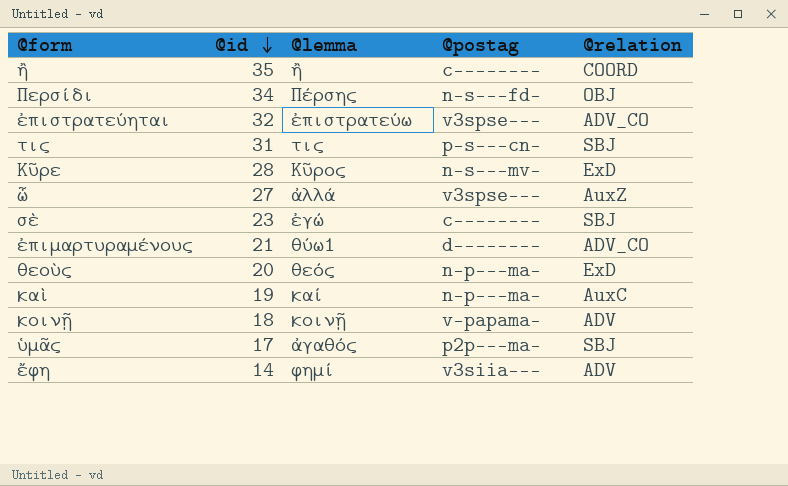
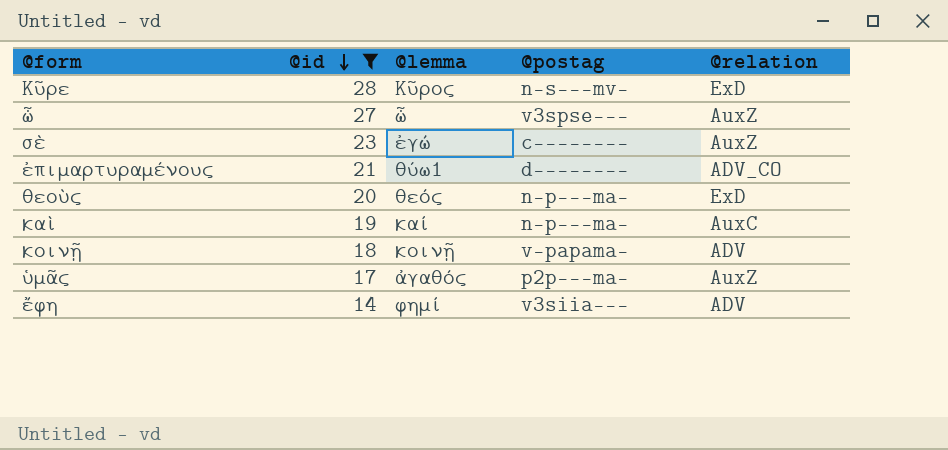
filter: none -> @id <= 28
ὦ | @lemma: ἀλλά -> ὦ
σὲ | @relation: SBJ -> AuxZ
ὑμᾶς | @relation: SBJ -> AuxZ

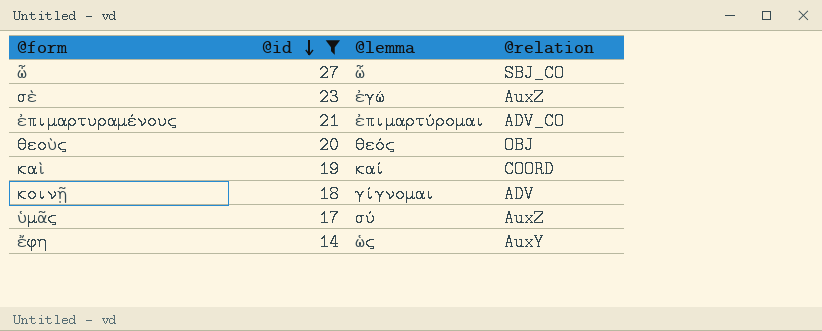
column @postag | position: 4 -> none
row Κῦρε: 28 | Κῦρος | n-s---mv- | ExD -> none
ὦ | @relation: AuxZ -> SBJ_CO
ἐπιμαρτυραμένους | @lemma: θύω1 -> ἐπιμαρτύρομαι
θεοὺς | @relation: ExD -> OBJ
καὶ | @relation: AuxC -> COORD
κοινῇ | @lemma: κοινῇ -> γίγνομαι
ὑμᾶς | @lemma: ἀγαθός -> σύ
ἔφη | @lemma: φημί -> ὡς
ἔφη | @relation: ADV -> AuxY

